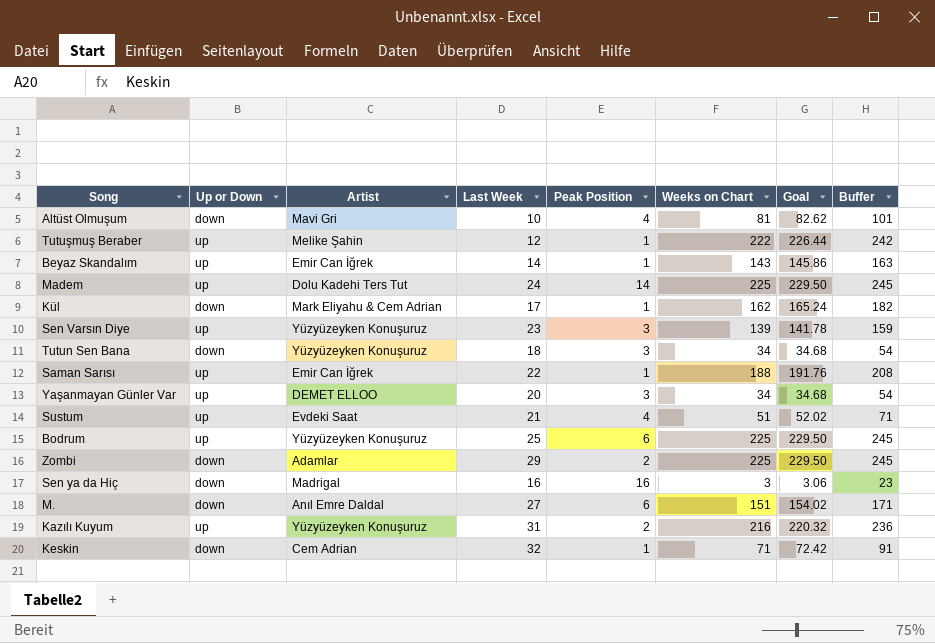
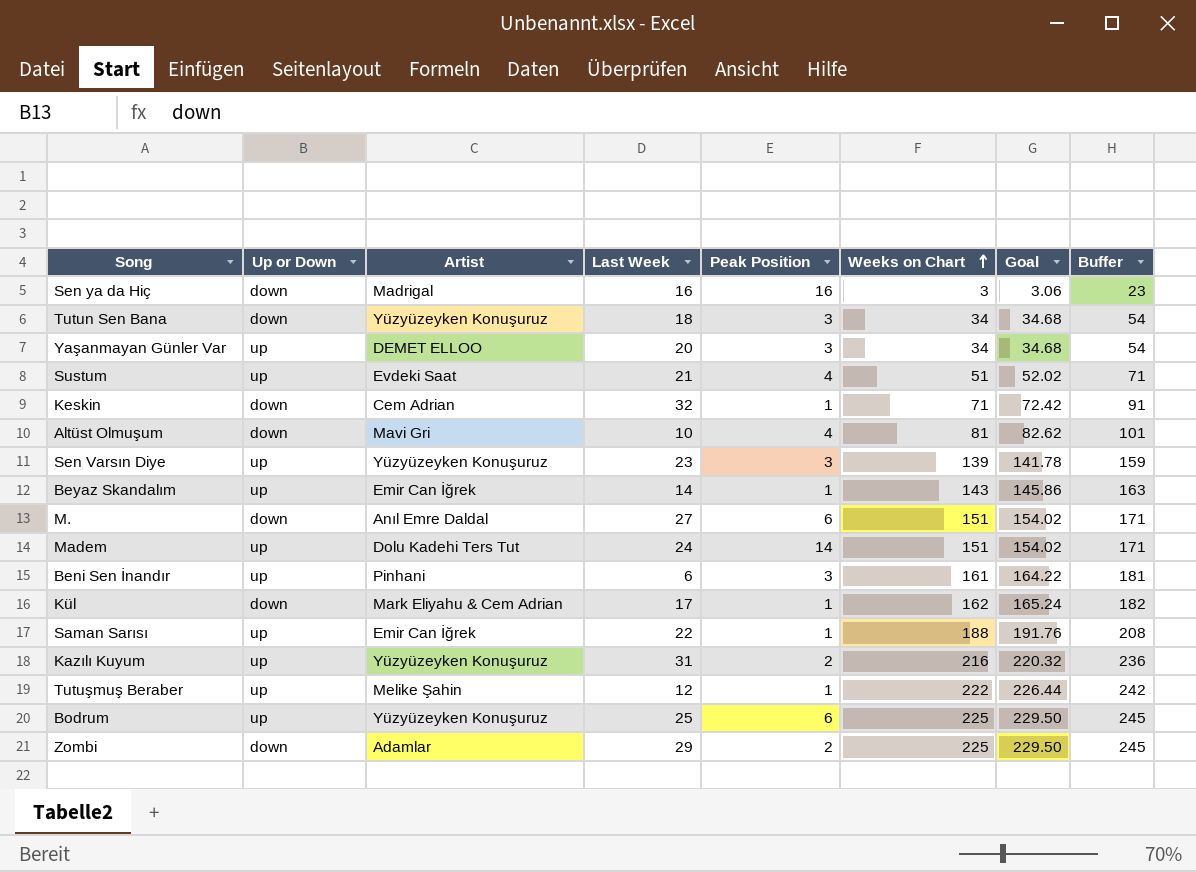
row order: none -> Weeks on Chart ascending
Madem | Weeks on Chart: 225 -> 151
Madem | Goal: 229.50 -> 154.02
Madem | Buffer: 245 -> 171
row Beni Sen İnandır: none -> up | Pinhani | 6 | 3 | 161 | 164.22 | 181

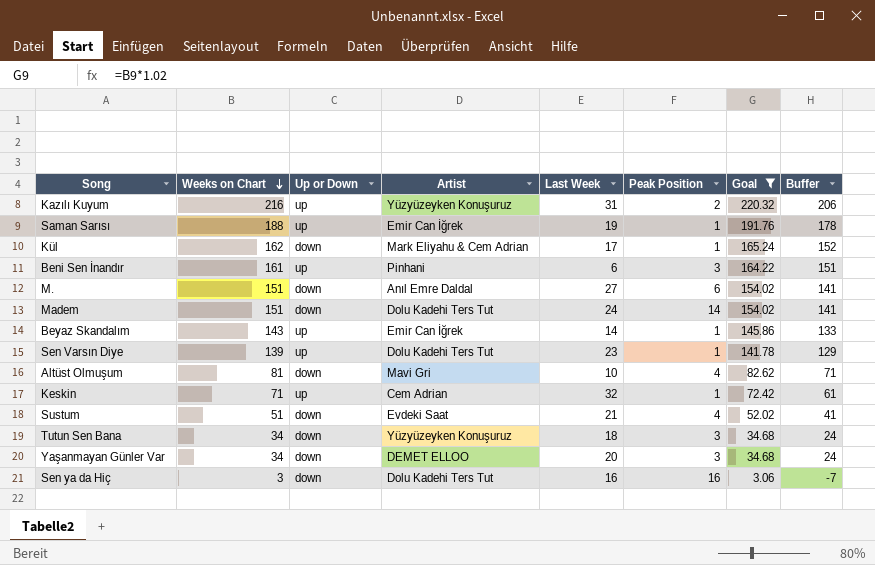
filter: none -> Goal <= 220.32
row order: Weeks on Chart ascending -> Weeks on Chart descending
column Weeks on Chart | position: 6 -> 2
column Buffer | formula: [Weeks on Chart] + 20 -> [Weeks on Chart] - 10
Saman Sarısı | Last Week: 22 -> 19
Madem | Up or Down: up -> down
Sen Varsın Diye | Artist: Yüzyüzeyken Konuşuruz -> Dolu Kadehi Ters Tut
Sen Varsın Diye | Peak Position: 3 -> 1
Keskin | Up or Down: down -> up
Sustum | Up or Down: up -> down
Yaşanmayan Günler Var | Up or Down: up -> down
Sen ya da Hiç | Artist: Madrigal -> Dolu Kadehi Ters Tut

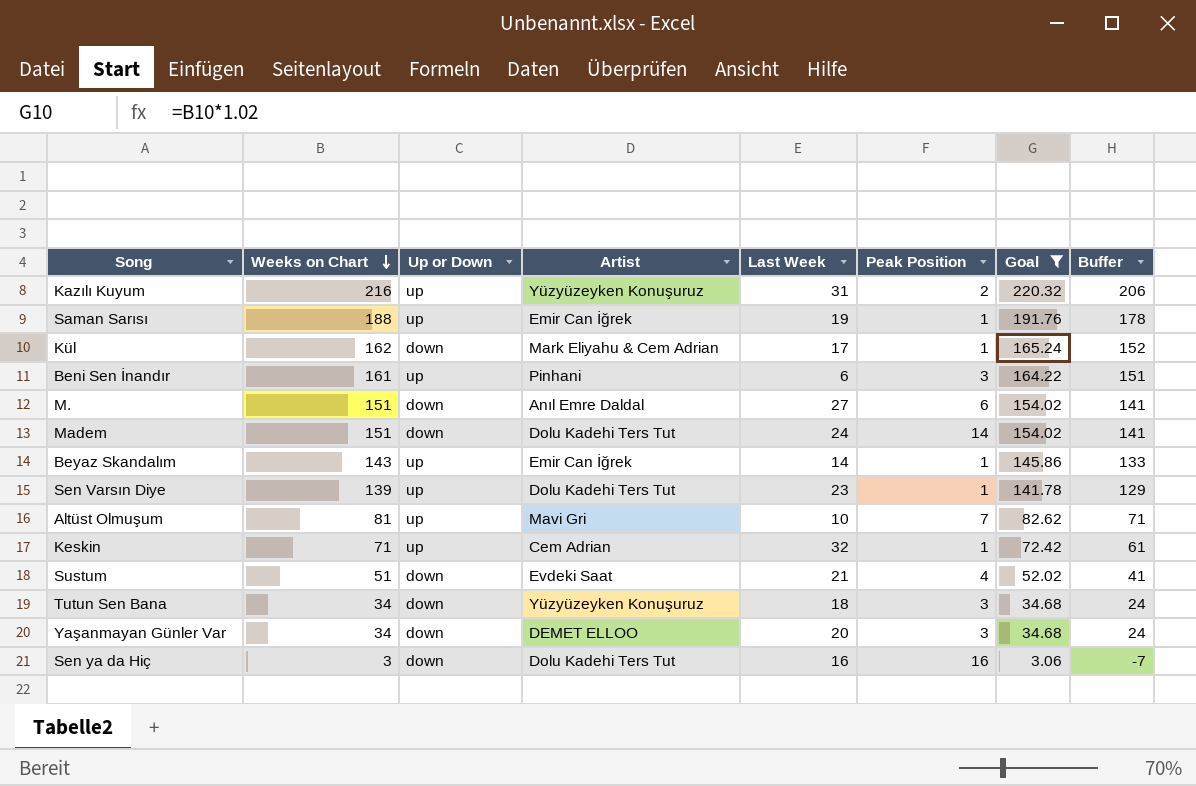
Altüst Olmuşum | Up or Down: down -> up
Altüst Olmuşum | Peak Position: 4 -> 7

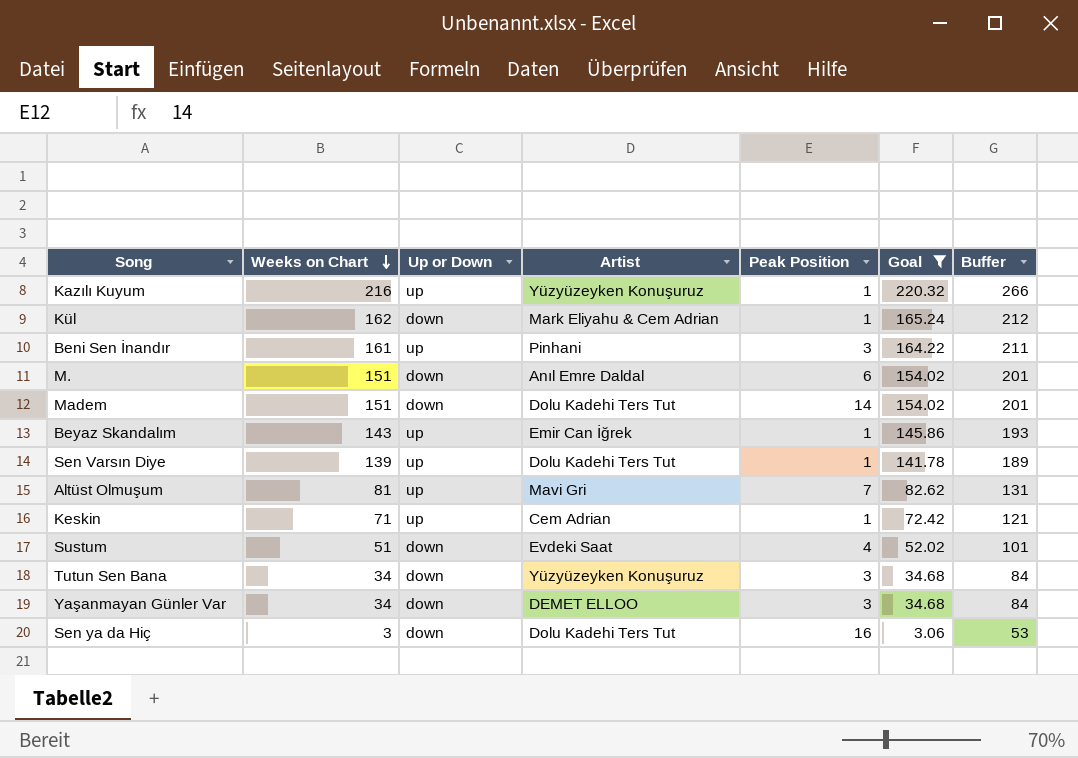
column Last Week | position: 5 -> none
column Buffer | formula: [Weeks on Chart] - 10 -> [Weeks on Chart] + 50
row Saman Sarısı: 188 | up | Emir Can İğrek | 19 | 1 | 191.76 | 178 -> none
Kazılı Kuyum | Peak Position: 2 -> 1

